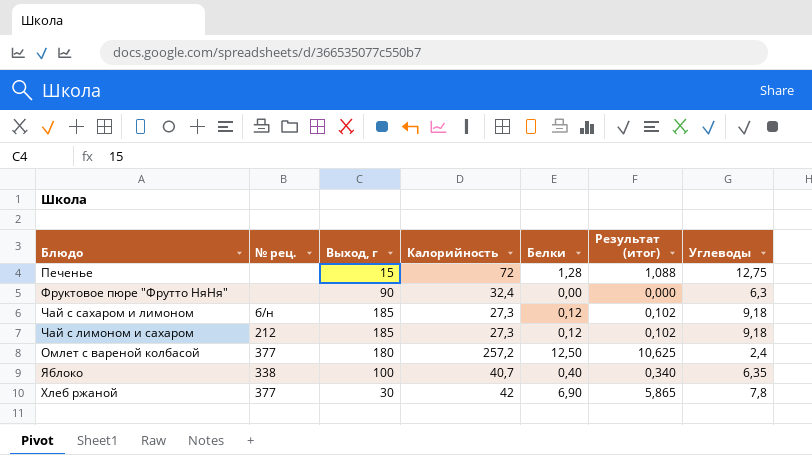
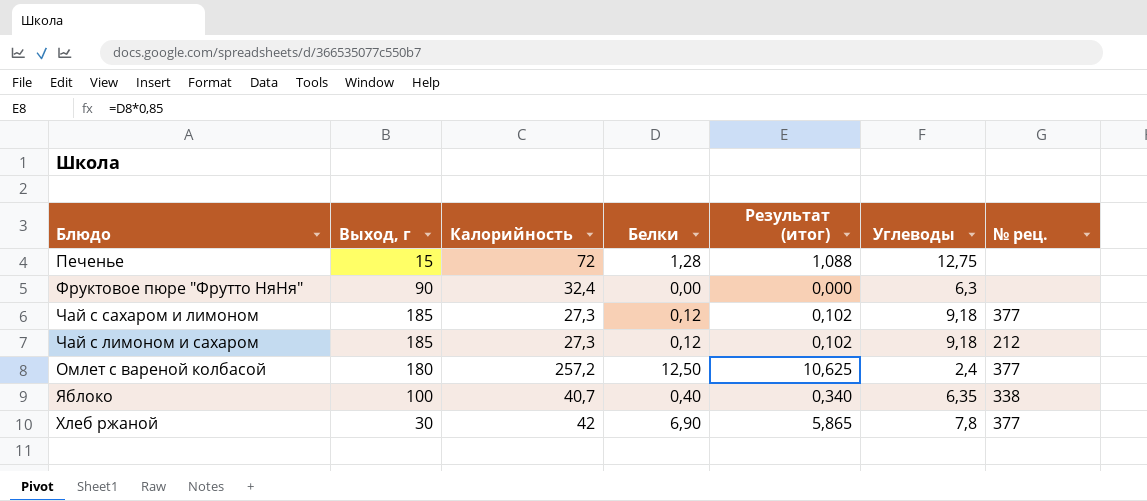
column № рец. | position: 2 -> 7
Чай с сахаром и лимоном | № рец.: б/н -> 377

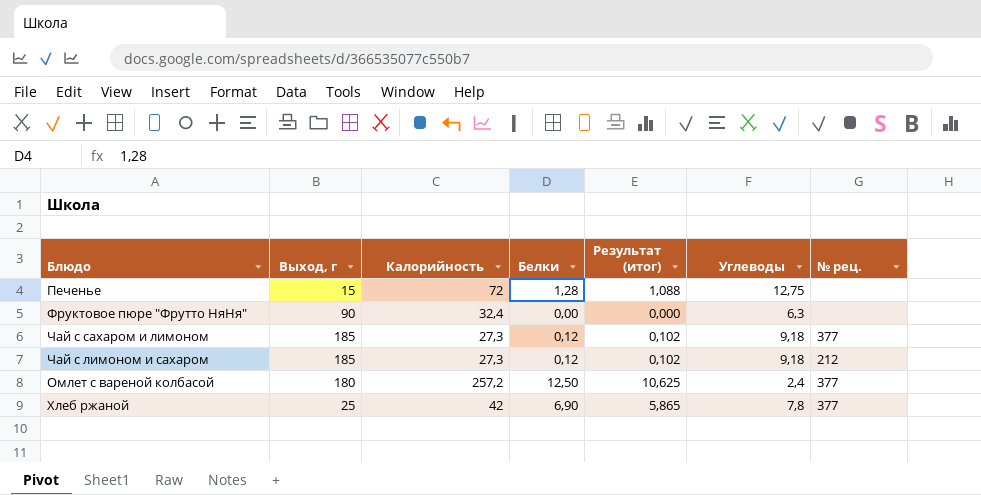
row Яблоко: 100 | 40,7 | 0,40 | 0,340 | 6,35 | 338 -> none
Хлеб ржаной | Выход, г: 30 -> 25

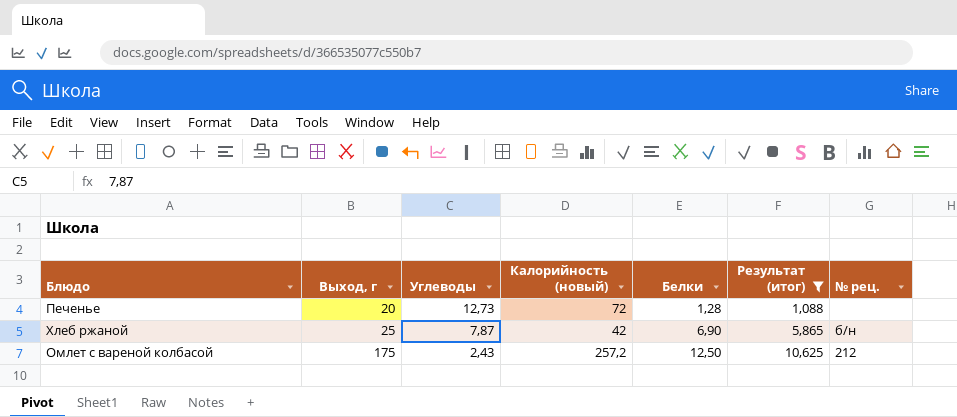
filter: none -> Результат (итог) >= 1,088
row order: none -> Выход, г ascending
column Углеводы | position: 6 -> 3
column name: Калорийность -> Калорийность (новый)
Печенье | Выход, г: 15 -> 20
Печенье | Углеводы: 12,75 -> 12,73
Хлеб ржаной | Углеводы: 7,8 -> 7,87
Хлеб ржаной | № рец.: 377 -> б/н
Омлет с вареной колбасой | Выход, г: 180 -> 175
Омлет с вареной колбасой | Углеводы: 2,4 -> 2,43
Омлет с вареной колбасой | № рец.: 377 -> 212

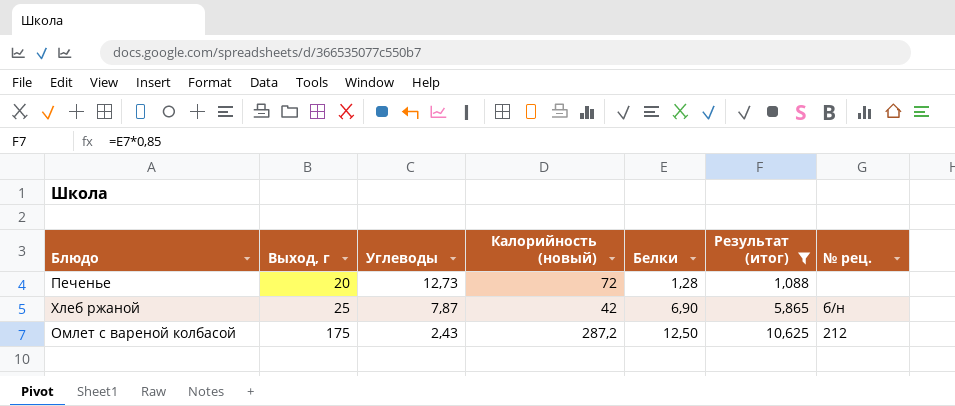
Омлет с вареной колбасой | Калорийность (новый): 257,2 -> 287,2

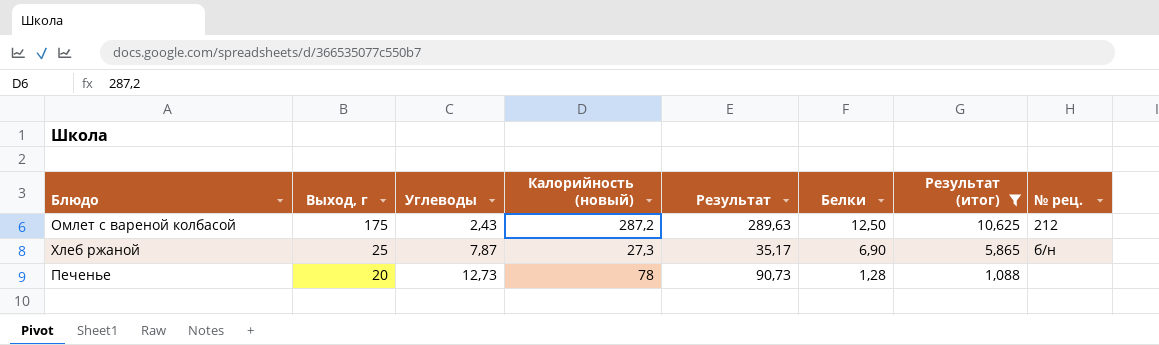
row order: Выход, г ascending -> Выход, г descending
column Результат | formula: none -> [Углеводы] + [Калорийность (новый)]
Хлеб ржаной | Калорийность (новый): 42 -> 27,3
Печенье | Калорийность (новый): 72 -> 78

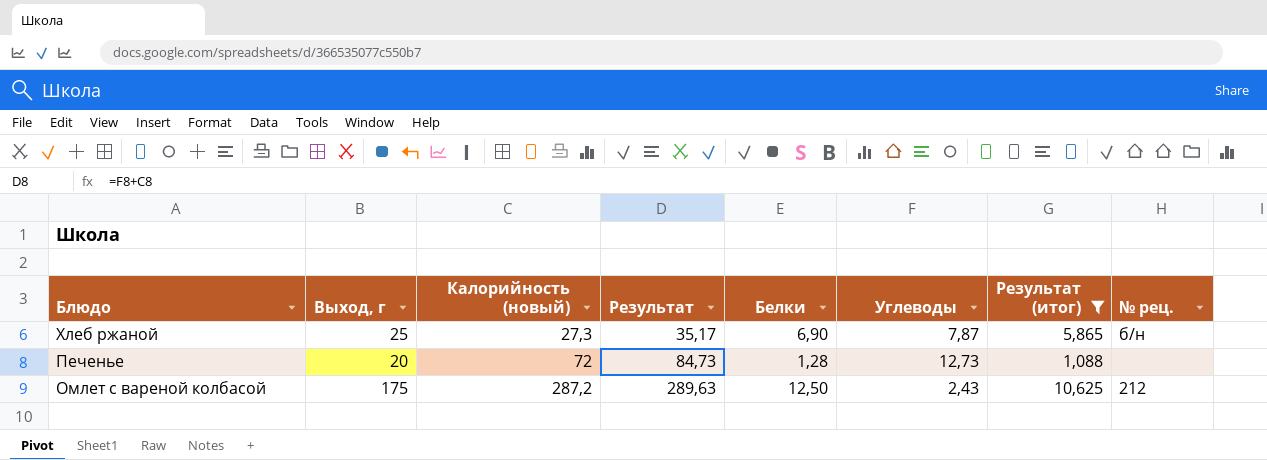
row order: Выход, г descending -> Блюдо descending
column Углеводы | position: 3 -> 6
Печенье | Калорийность (новый): 78 -> 72
Печенье | Результат: 90,73 -> 84,73

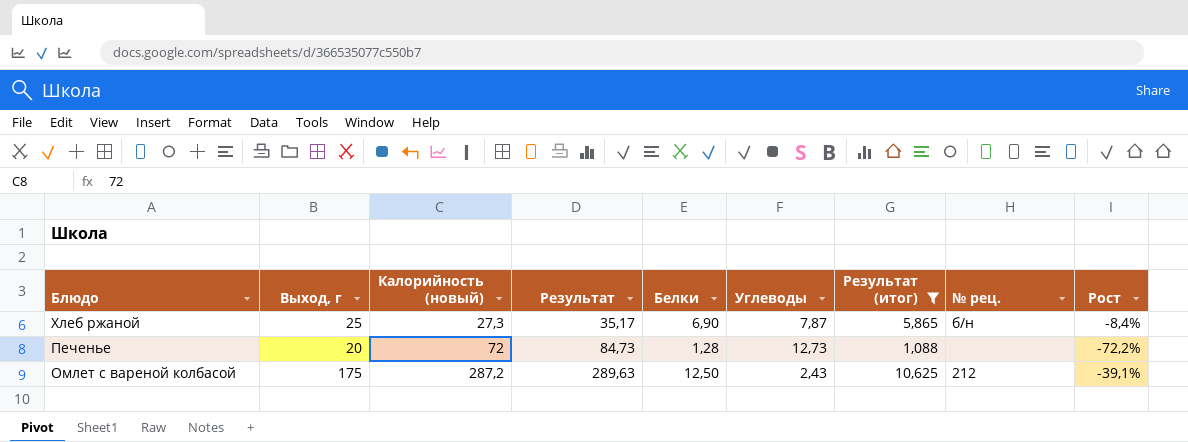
column Рост | formula: none -> ([Выход, г] - [Калорийность (новый)]) / [Калорийность (новый)]

